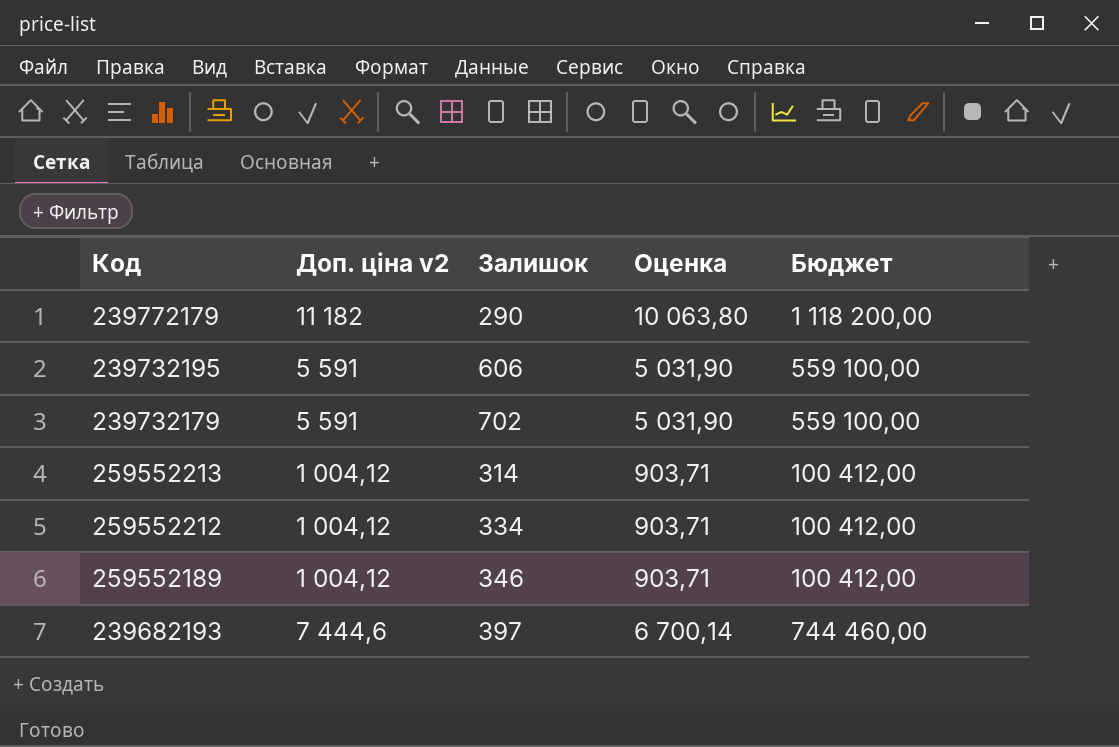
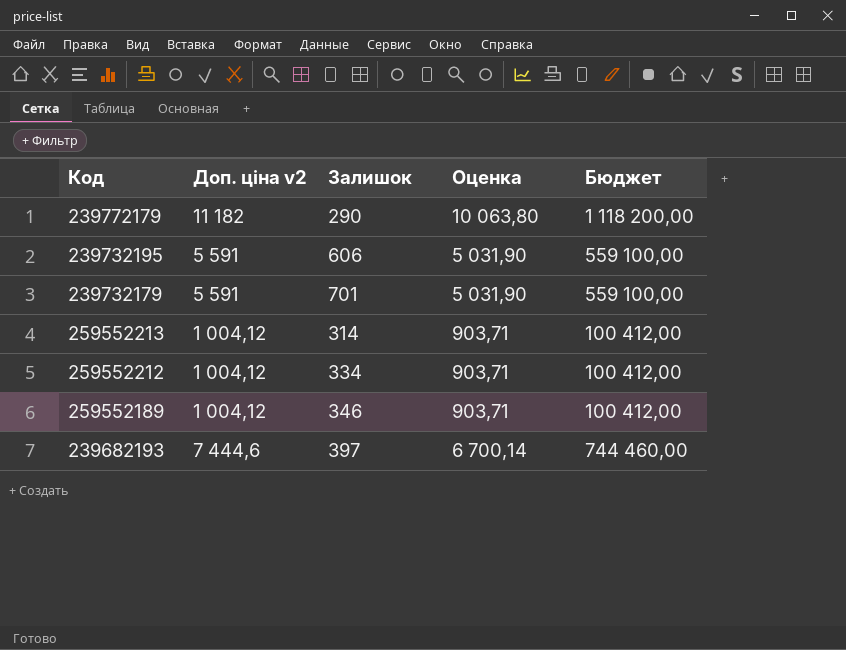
239732179 | Залишок: 702 -> 701

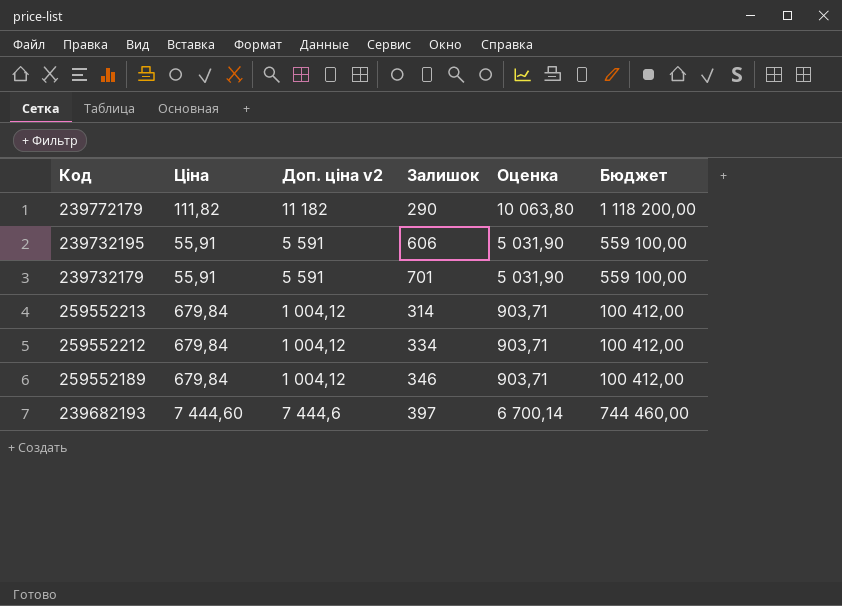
column Ціна | position: none -> 2

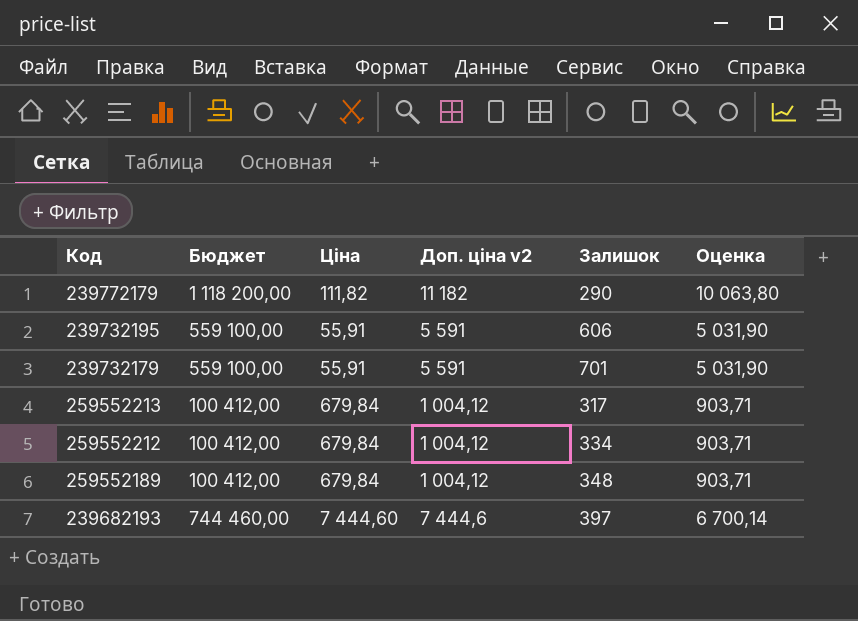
column Бюджет | position: 6 -> 2
259552213 | Залишок: 314 -> 317
259552189 | Залишок: 346 -> 348

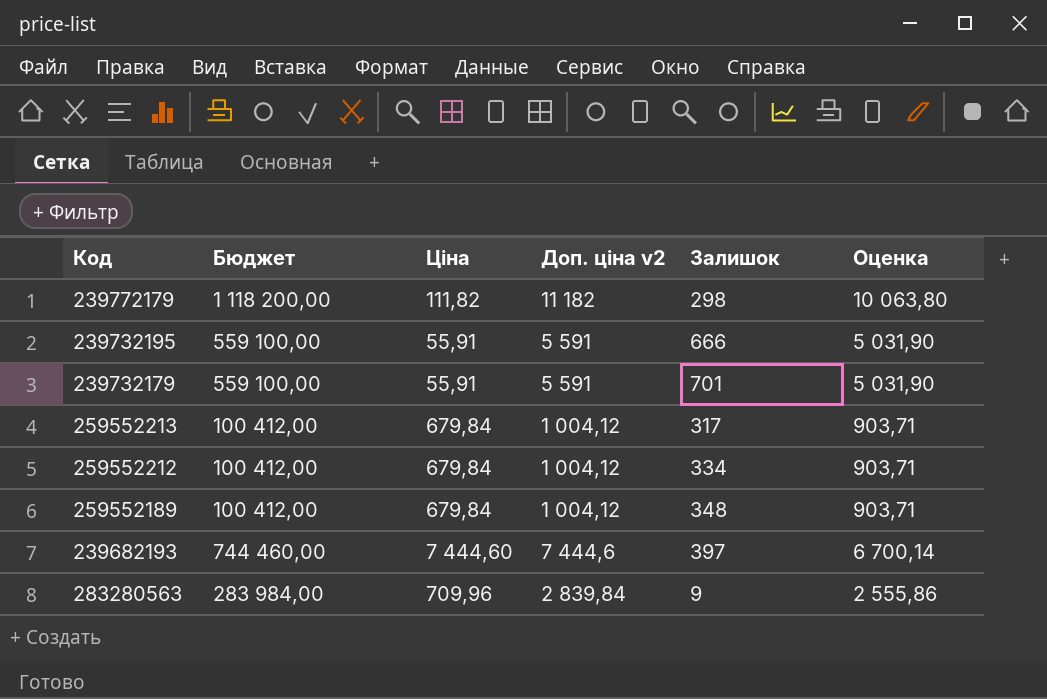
239772179 | Залишок: 290 -> 298
239732195 | Залишок: 606 -> 666
row 283280563: none -> 283 984,00 | 709,96 | 2 839,84 | 9 | 2 555,86

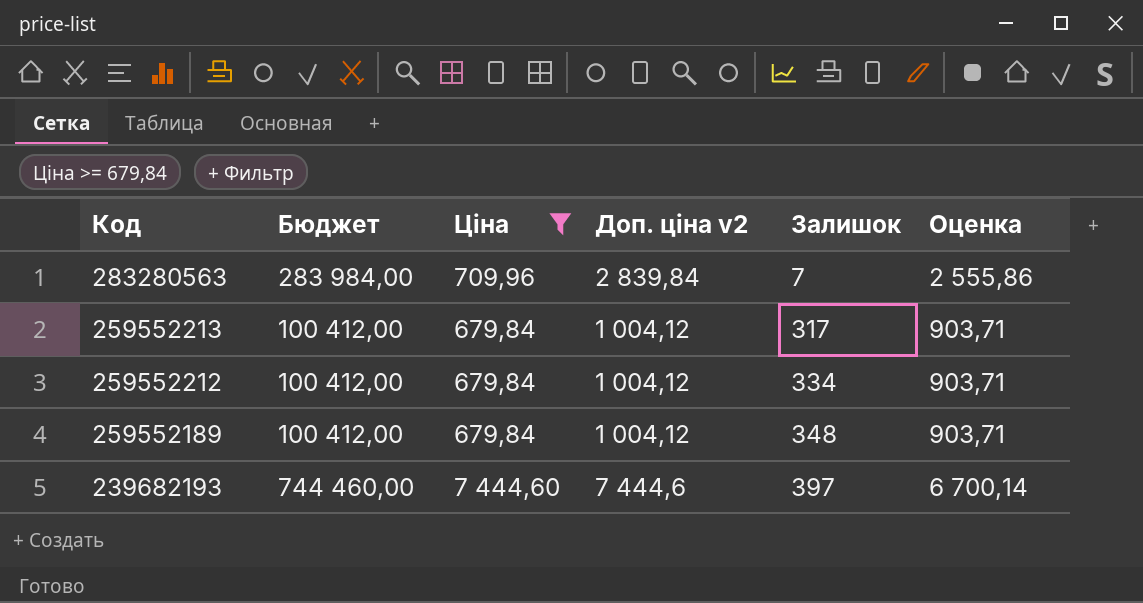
filter: none -> Ціна >= 679,84
row order: none -> Код descending
283280563 | Залишок: 9 -> 7

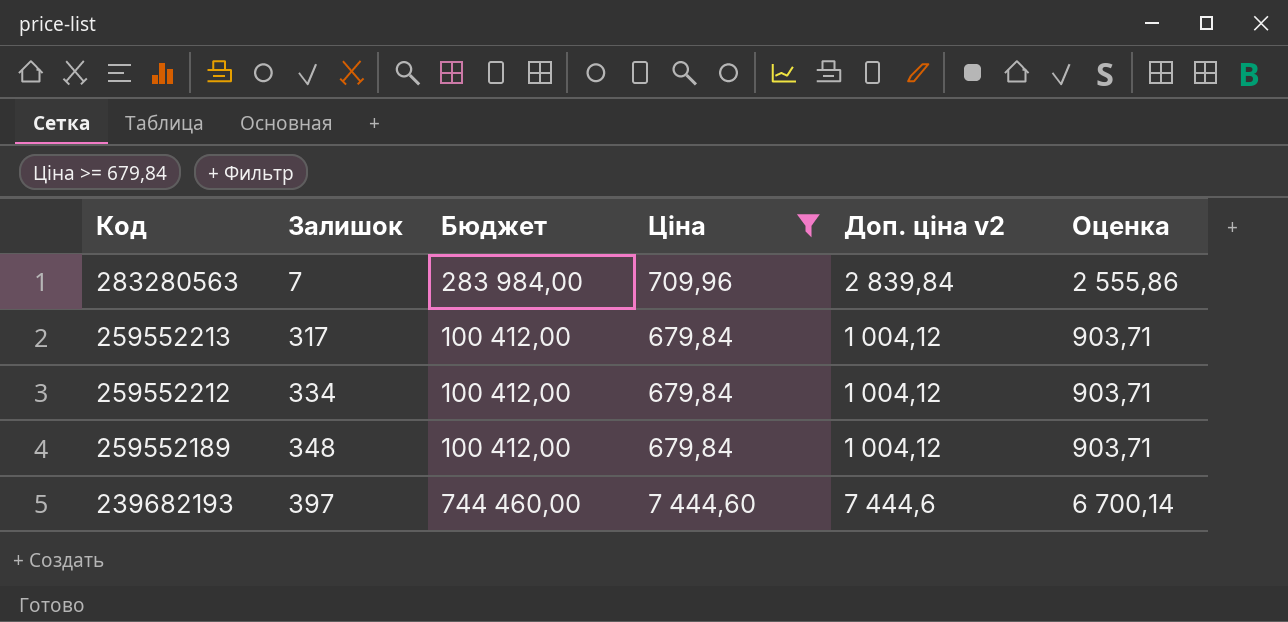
column Залишок | position: 5 -> 2

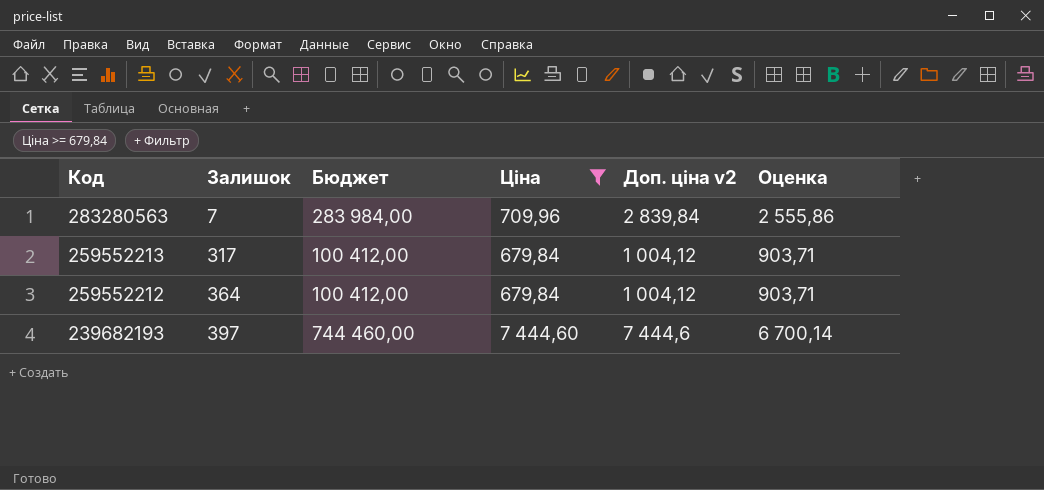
row 259552189: 348 | 100 412,00 | 679,84 | 1 004,12 | 903,71 -> none
259552212 | Залишок: 334 -> 364

